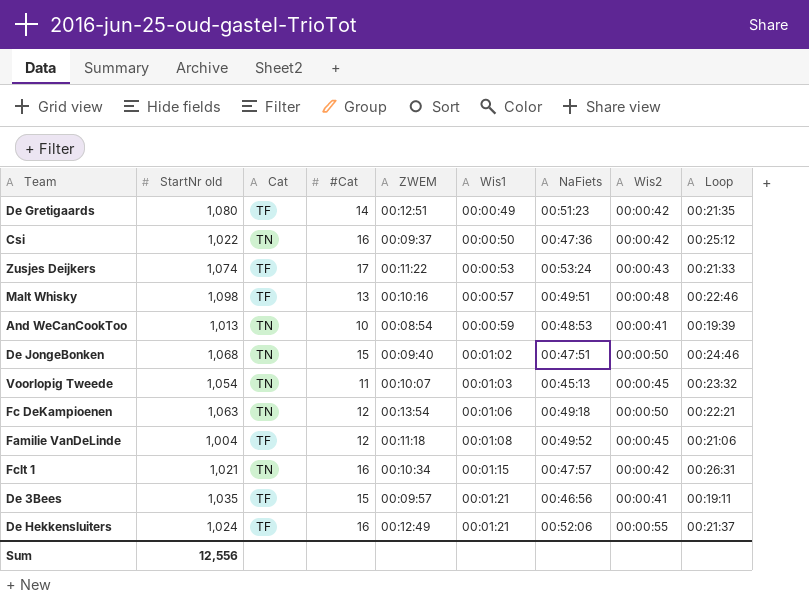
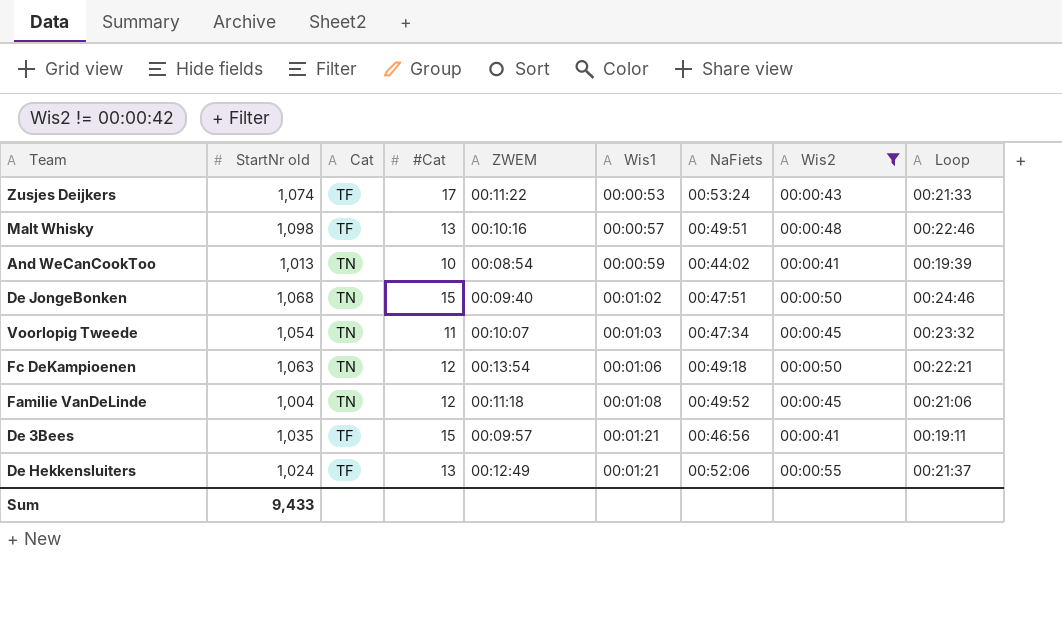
filter: none -> Wis2 != 00:00:42
And WeCanCookToo | NaFiets: 00:48:53 -> 00:44:02
Voorlopig Tweede | NaFiets: 00:45:13 -> 00:47:34
Familie VanDeLinde | Cat: TF -> TN
De Hekkensluiters | #Cat: 16 -> 13
Sum | StartNr old: 12,556 -> 9,433

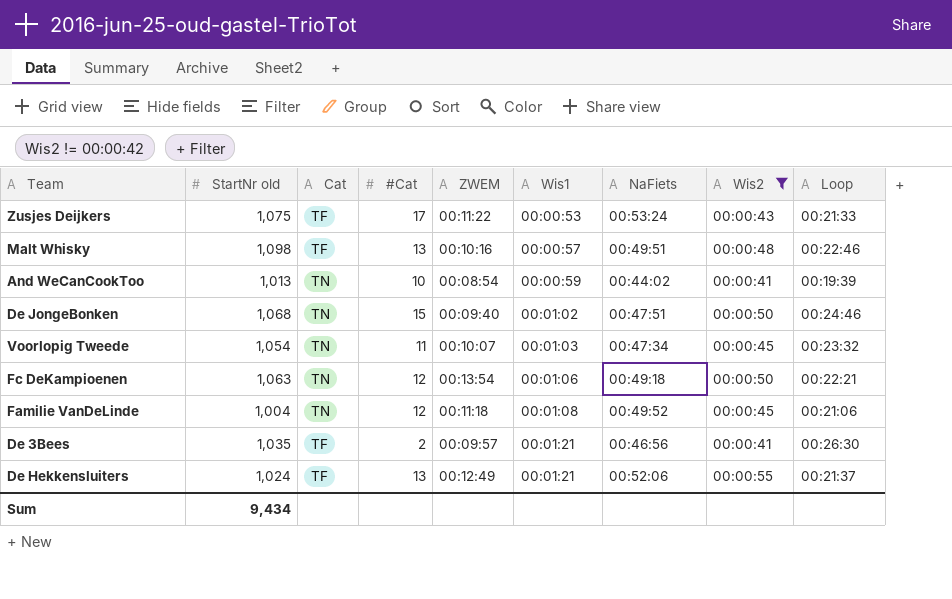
Zusjes Deijkers | StartNr old: 1,074 -> 1,075
De 3Bees | #Cat: 15 -> 2
De 3Bees | Loop: 00:19:11 -> 00:26:30
Sum | StartNr old: 9,433 -> 9,434

